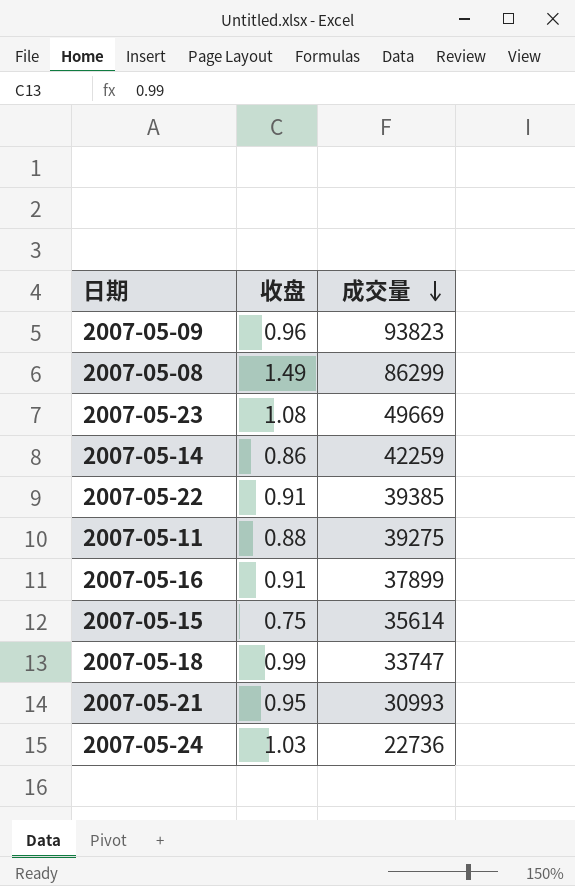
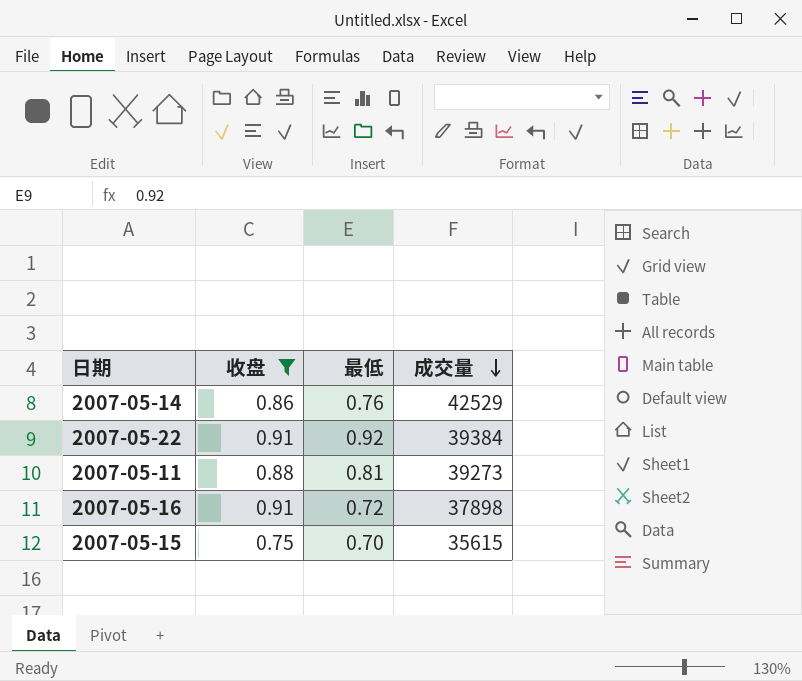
filter: none -> 收盘 <= 0.91
column 最低 | position: none -> 3
2007-05-14 | 成交量: 42259 -> 42529
2007-05-22 | 成交量: 39385 -> 39384
2007-05-11 | 成交量: 39275 -> 39273
2007-05-16 | 成交量: 37899 -> 37898
2007-05-15 | 成交量: 35614 -> 35615

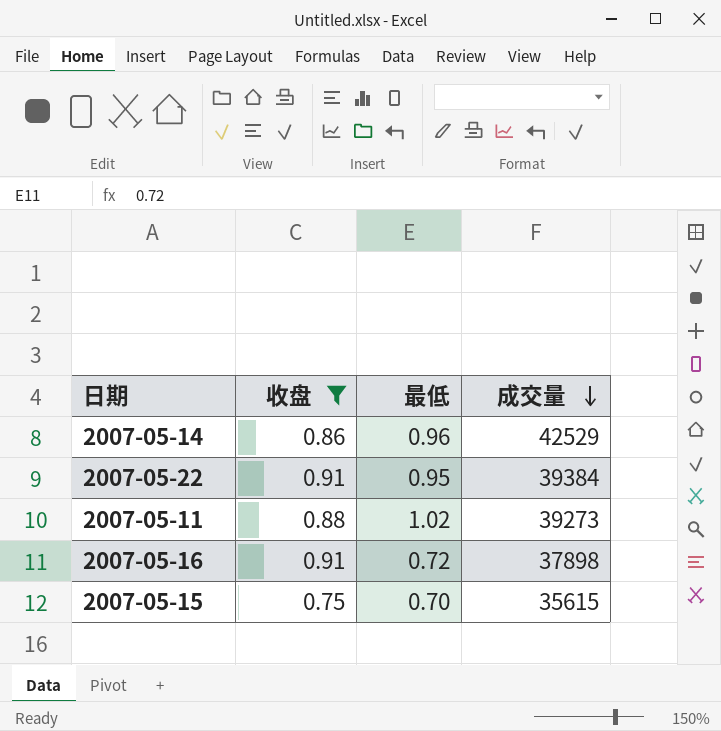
2007-05-14 | 最低: 0.76 -> 0.96
2007-05-22 | 最低: 0.92 -> 0.95
2007-05-11 | 最低: 0.81 -> 1.02

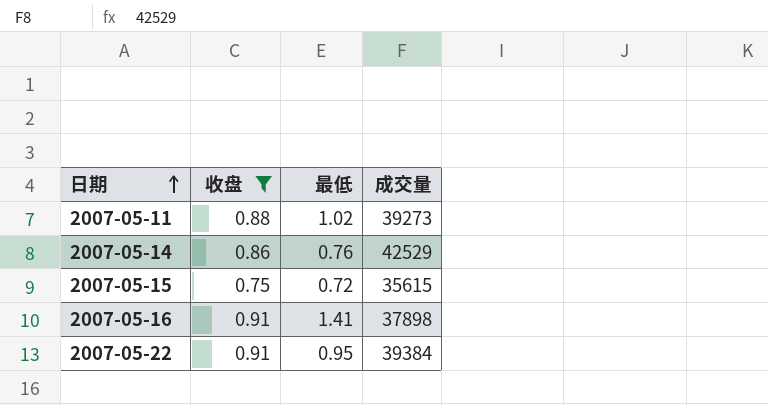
row order: 成交量 descending -> 日期 ascending
2007-05-14 | 最低: 0.96 -> 0.76
2007-05-15 | 最低: 0.70 -> 0.72
2007-05-16 | 最低: 0.72 -> 1.41

